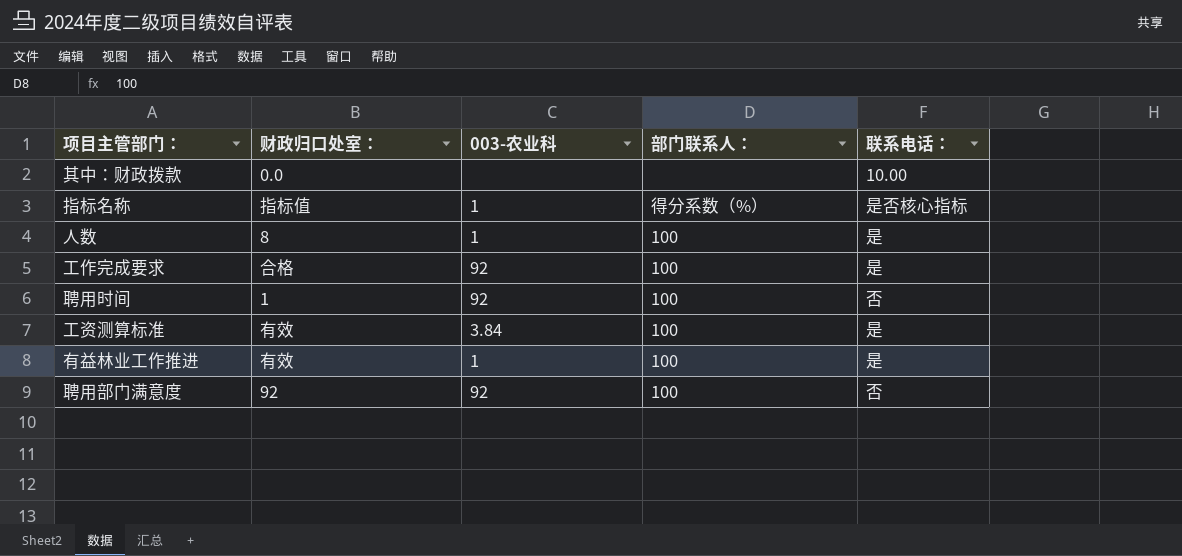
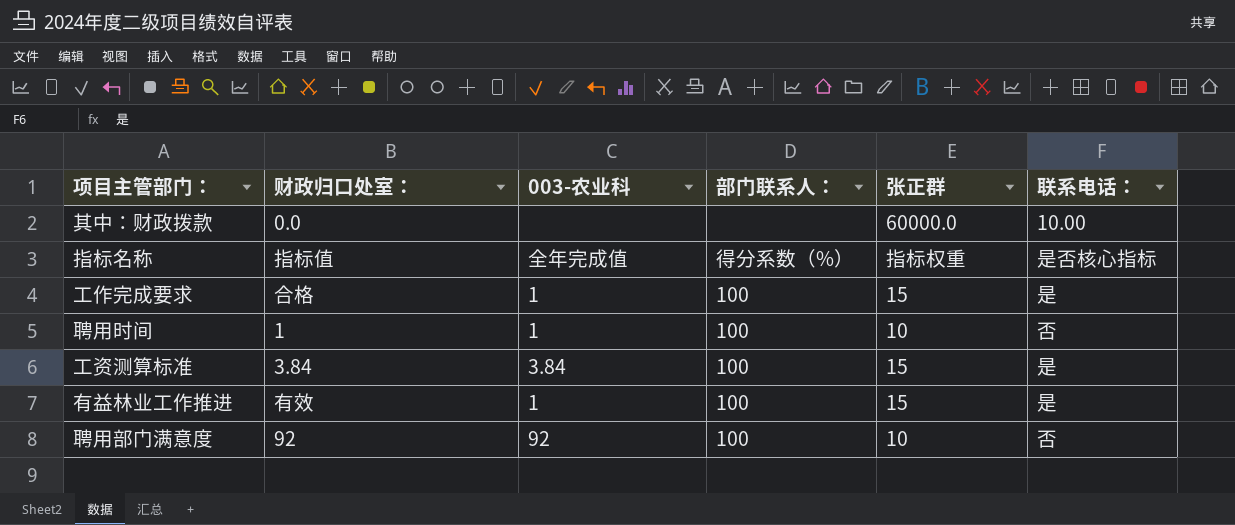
column 张正群 | position: none -> 5
row 人数: 8 | 1 | 100 | 是 -> none
指标名称 | 003-农业科: 1 -> 全年完成值
工作完成要求 | 003-农业科: 92 -> 1
聘用时间 | 003-农业科: 92 -> 1
工资测算标准 | 财政归口处室：: 有效 -> 3.84

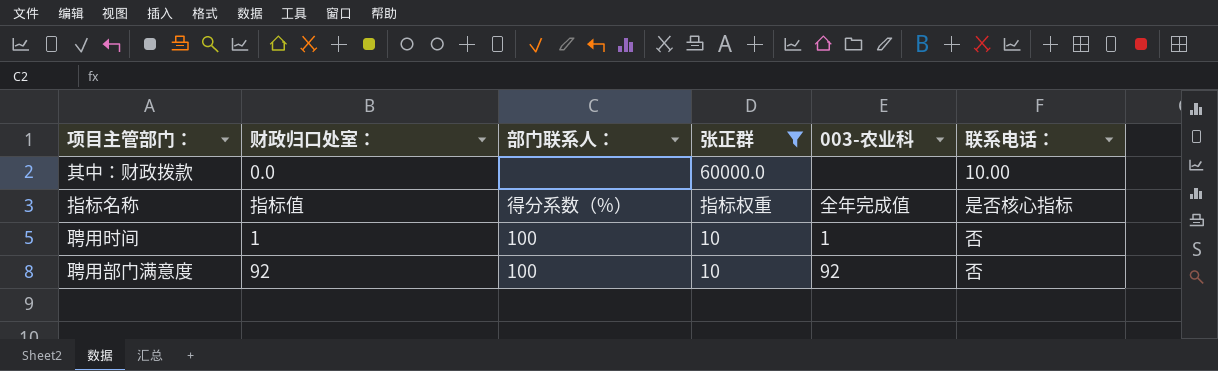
filter: none -> 张正群 != 15
column 003-农业科 | position: 3 -> 5

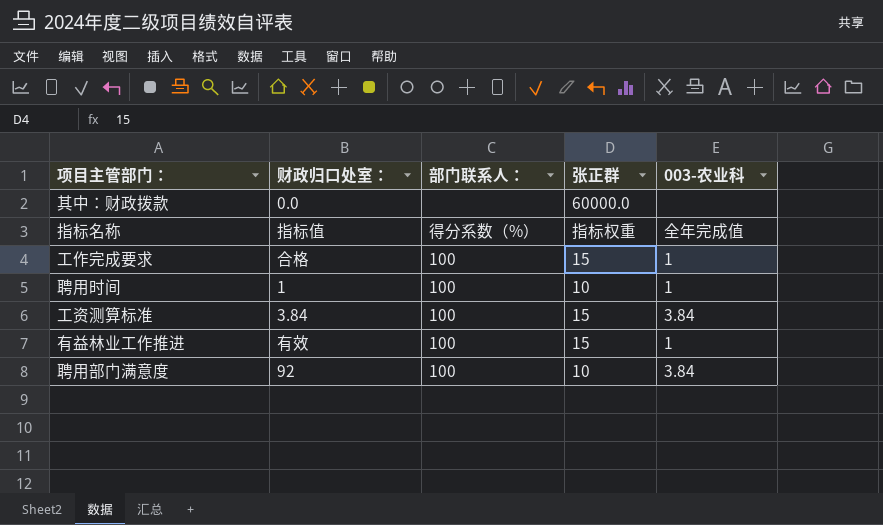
filter: 张正群 != 15 -> none
column 联系电话： | position: 6 -> none
聘用部门满意度 | 003-农业科: 92 -> 3.84

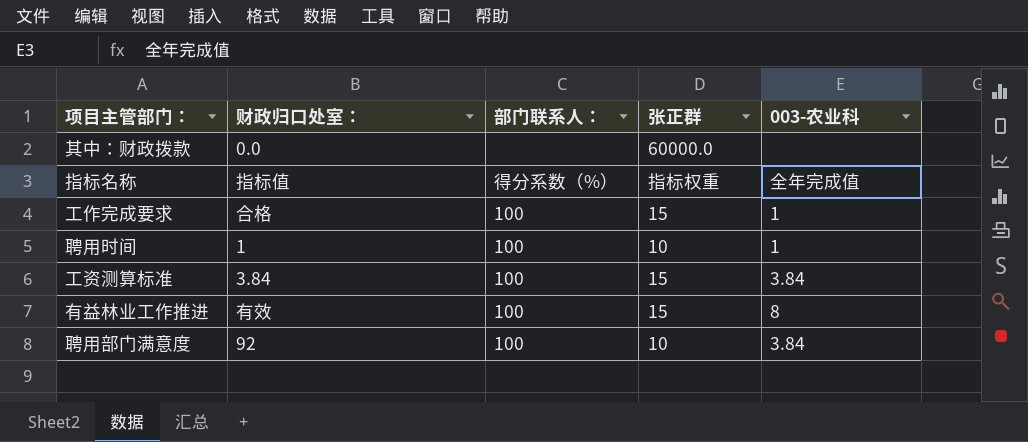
有益林业工作推进 | 003-农业科: 1 -> 8

